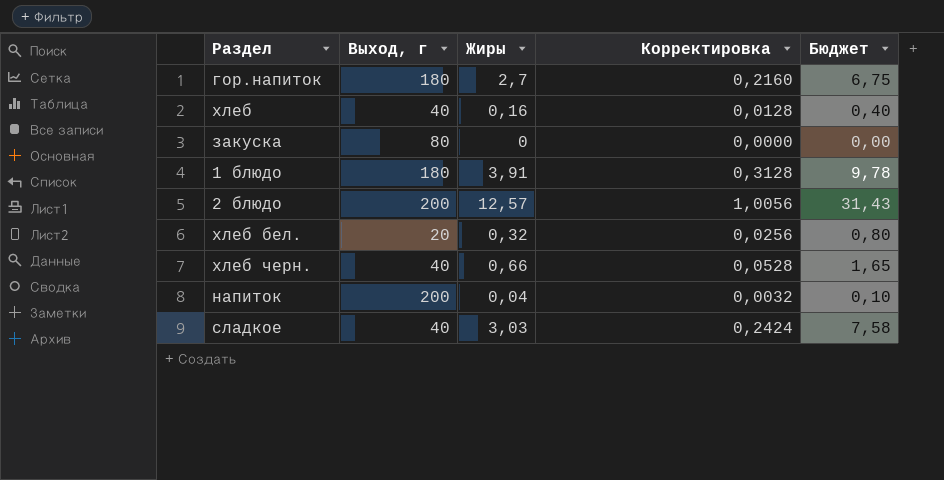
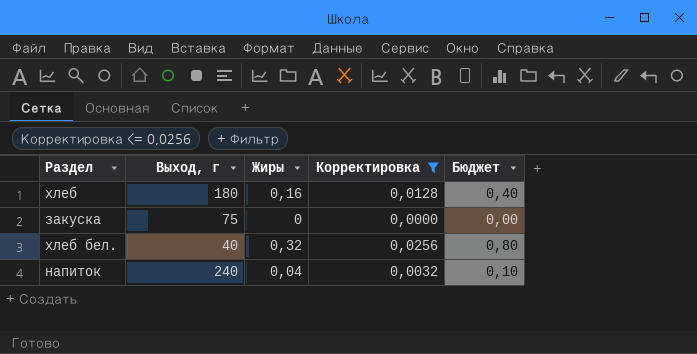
filter: none -> Корректировка <= 0,0256
хлеб | Выход, г: 40 -> 180
закуска | Выход, г: 80 -> 75
хлеб бел. | Выход, г: 20 -> 40
напиток | Выход, г: 200 -> 240

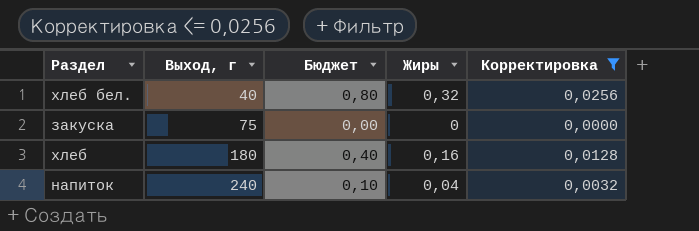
row order: none -> Выход, г ascending
column Бюджет | position: 5 -> 3

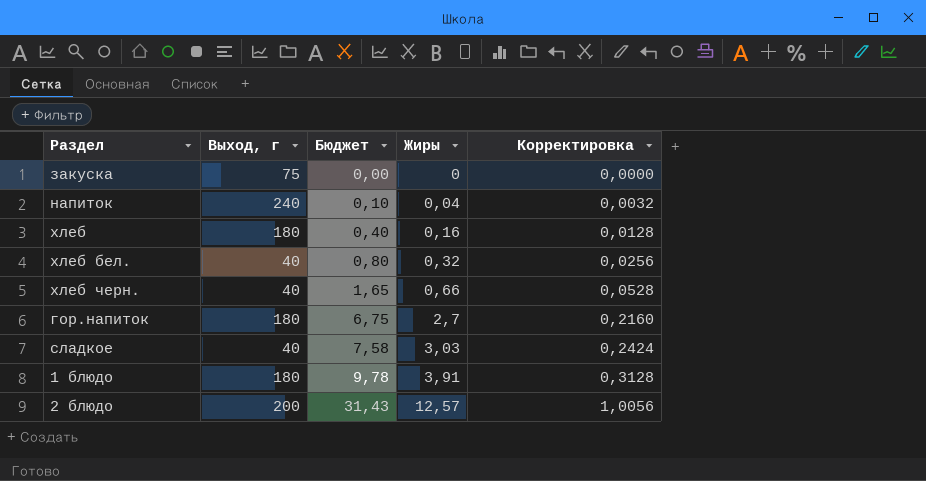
filter: Корректировка <= 0,0256 -> none
row order: Выход, г ascending -> Бюджет ascending

